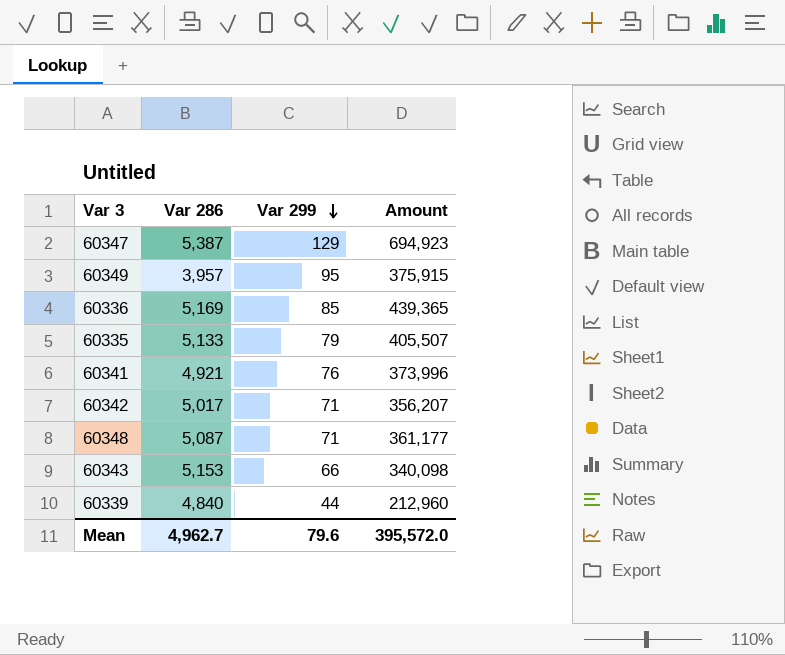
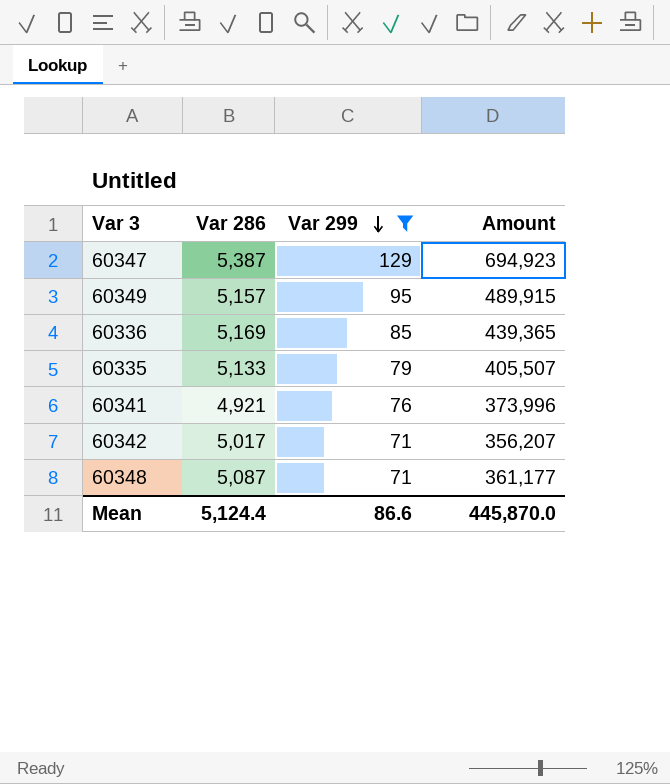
filter: none -> Var 299 >= 71
60349 | Var 286: 3,957 -> 5,157
60349 | Amount: 375,915 -> 489,915
Mean | Var 286: 4,962.7 -> 5,124.4
Mean | Var 299: 79.6 -> 86.6
Mean | Amount: 395,572.0 -> 445,870.0

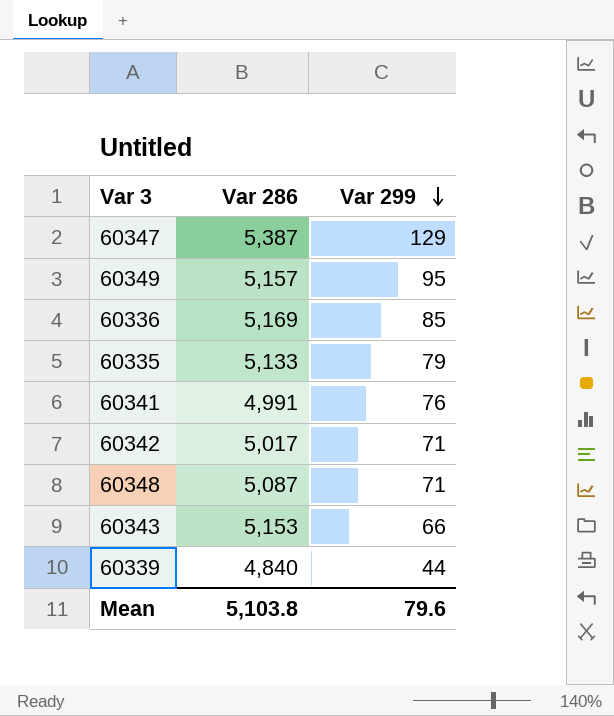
filter: Var 299 >= 71 -> none
column Amount | formula: [Var 286] * [Var 299] -> none
60341 | Var 286: 4,921 -> 4,991
Mean | Var 286: 5,124.4 -> 5,103.8
Mean | Var 299: 86.6 -> 79.6

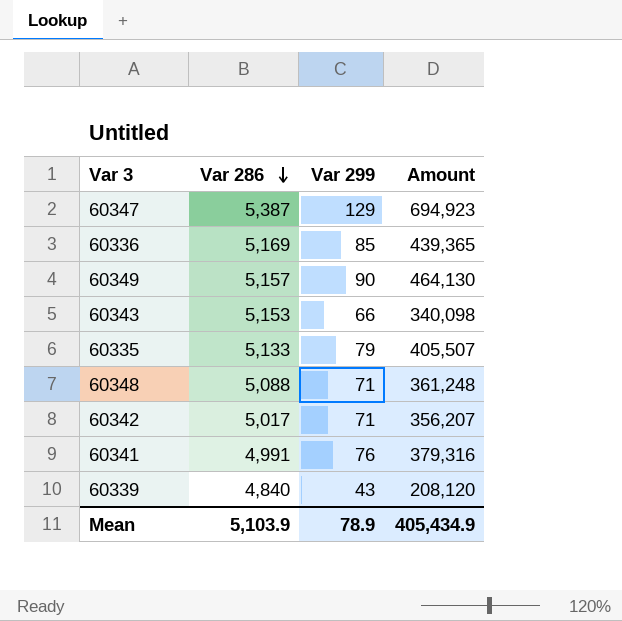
row order: Var 299 descending -> Var 286 descending
column Amount | formula: none -> [Var 286] * [Var 299]
60349 | Var 299: 95 -> 90
60348 | Var 286: 5,087 -> 5,088
60339 | Var 299: 44 -> 43
Mean | Var 286: 5,103.8 -> 5,103.9
Mean | Var 299: 79.6 -> 78.9

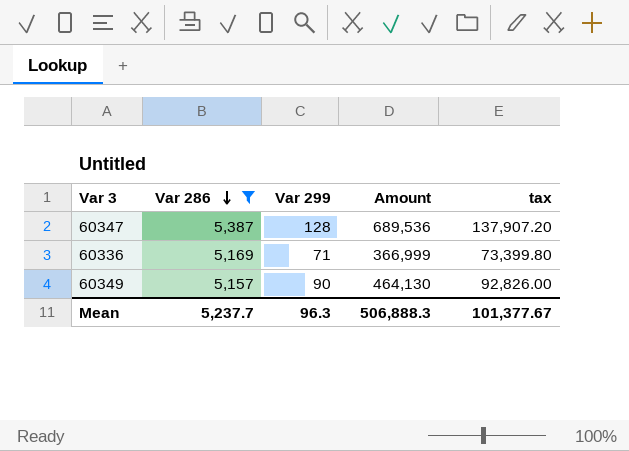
filter: none -> Var 286 >= 5,157
column tax | formula: none -> [Amount] * 0.2
60347 | Var 299: 129 -> 128
60347 | Amount: 694,923 -> 689,536
60336 | Var 299: 85 -> 71
60336 | Amount: 439,365 -> 366,999
Mean | Var 286: 5,103.9 -> 5,237.7
Mean | Var 299: 78.9 -> 96.3
Mean | Amount: 405,434.9 -> 506,888.3

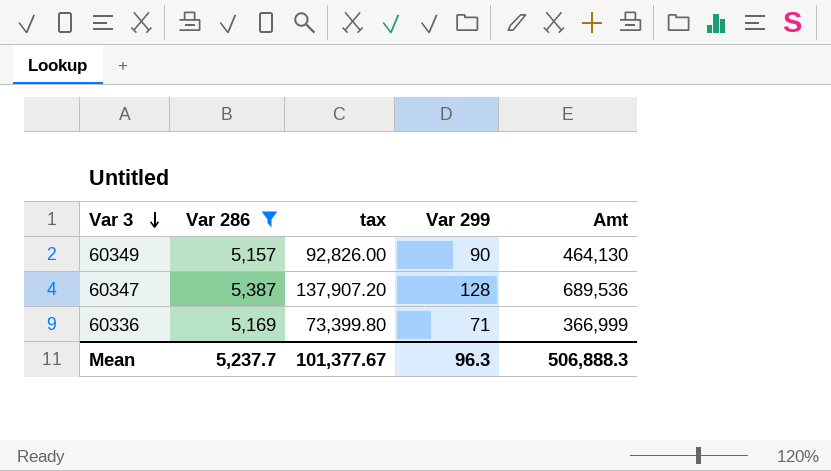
row order: Var 286 descending -> Var 3 descending
column tax | position: 5 -> 3
column name: Amount -> Amt

